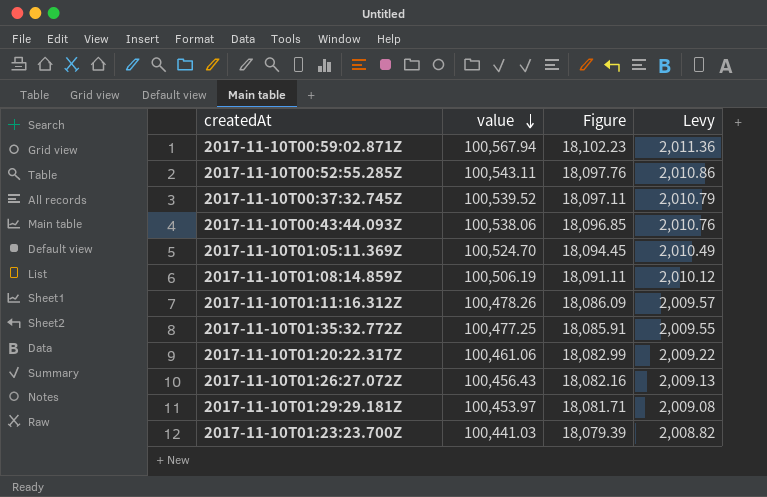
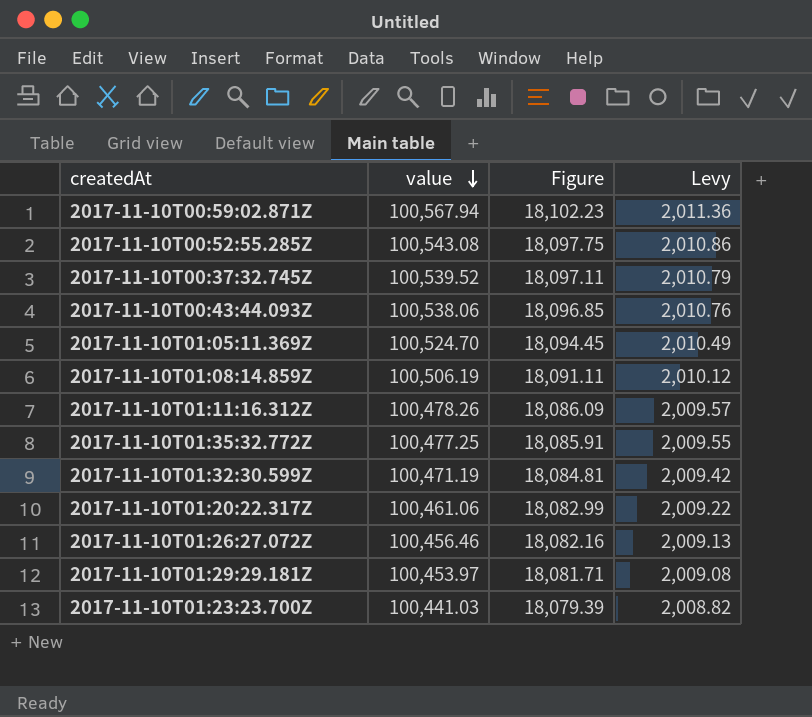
2017-11-10T00:52:55.285Z | value: 100,543.11 -> 100,543.08
2017-11-10T00:52:55.285Z | Figure: 18,097.76 -> 18,097.75
row 2017-11-10T01:32:30.599Z: none -> 100,471.19 | 18,084.81 | 2,009.42
2017-11-10T01:26:27.072Z | value: 100,456.43 -> 100,456.46

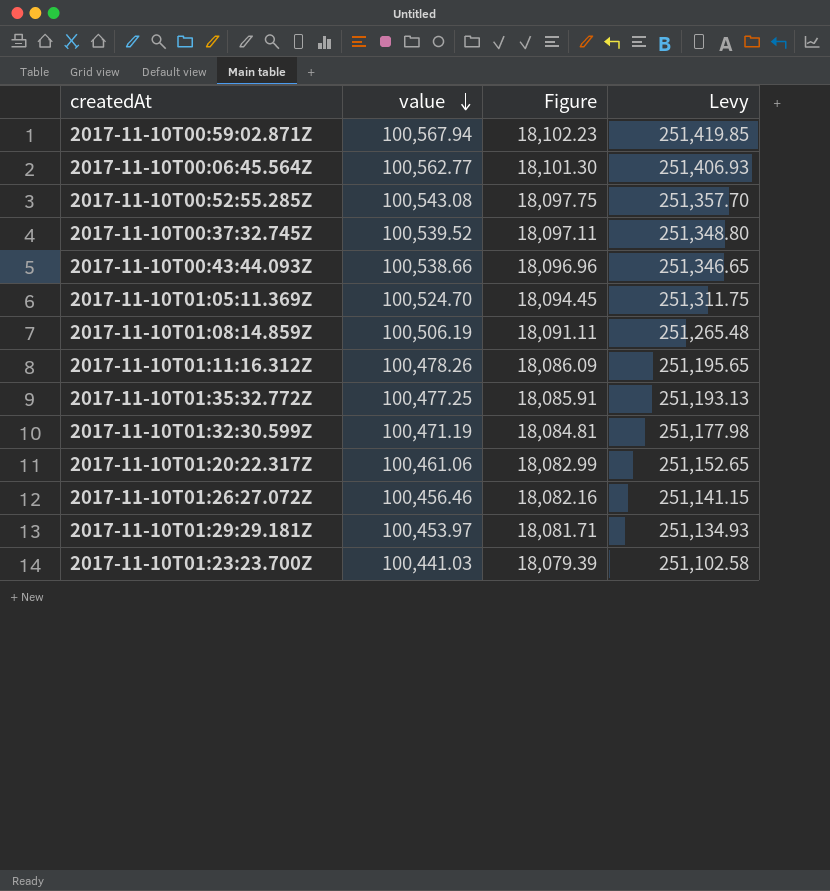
column Levy | formula: [value] * 0.02 -> [value] * 2.5
row 2017-11-10T00:06:45.564Z: none -> 100,562.77 | 18,101.30 | 251,406.93
2017-11-10T00:43:44.093Z | value: 100,538.06 -> 100,538.66
2017-11-10T00:43:44.093Z | Figure: 18,096.85 -> 18,096.96

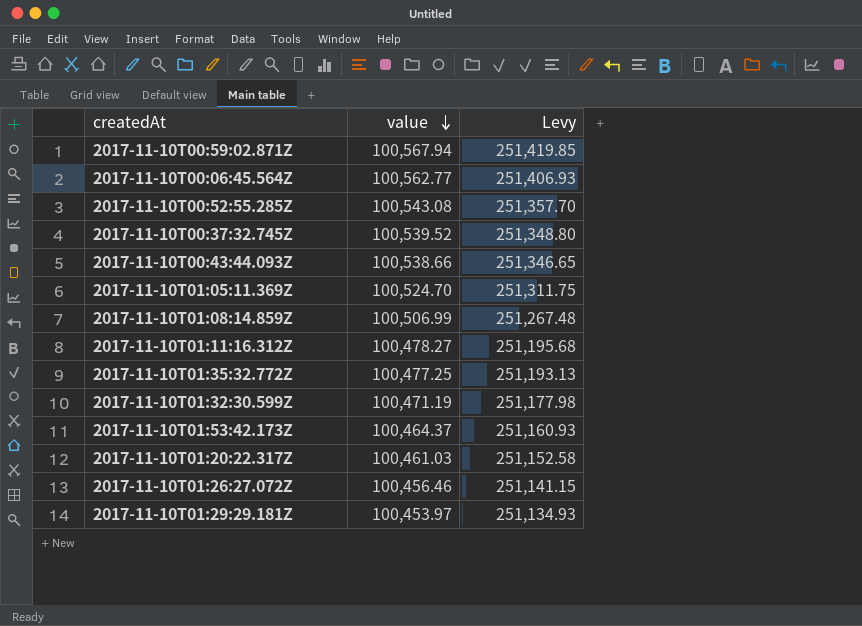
column Figure | formula: [value] * 0.18 -> none
row 2017-11-10T01:23:23.700Z: 100,441.03 | 18,079.39 | 251,102.58 -> none
2017-11-10T01:08:14.859Z | value: 100,506.19 -> 100,506.99
2017-11-10T01:08:14.859Z | Levy: 251,265.48 -> 251,267.48
2017-11-10T01:11:16.312Z | value: 100,478.26 -> 100,478.27
2017-11-10T01:11:16.312Z | Levy: 251,195.65 -> 251,195.68
row 2017-11-10T01:53:42.173Z: none -> 100,464.37 | 251,160.93
2017-11-10T01:20:22.317Z | value: 100,461.06 -> 100,461.03
2017-11-10T01:20:22.317Z | Levy: 251,152.65 -> 251,152.58

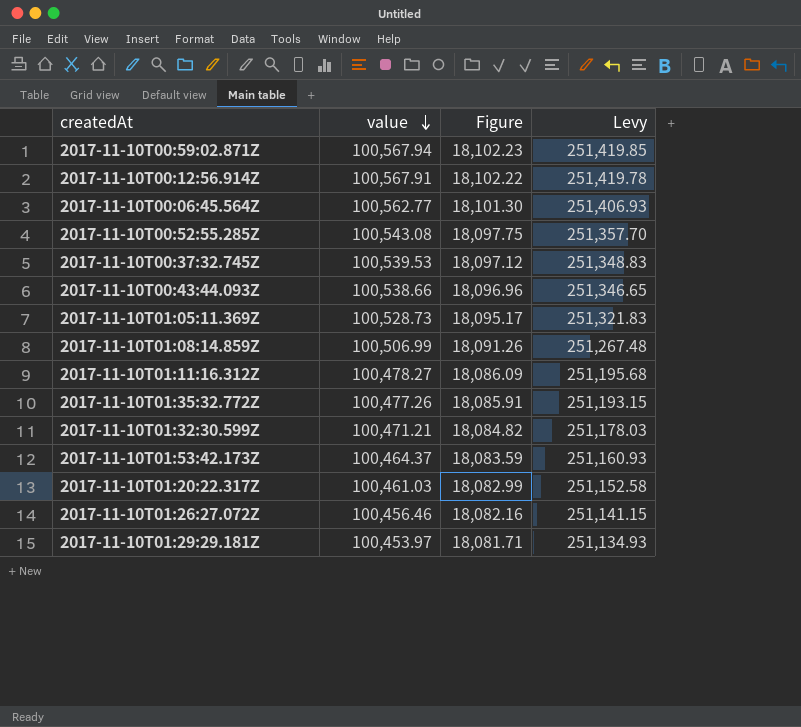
column Figure | formula: none -> [value] * 0.18
row 2017-11-10T00:12:56.914Z: none -> 100,567.91 | 18,102.22 | 251,419.78
2017-11-10T00:37:32.745Z | value: 100,539.52 -> 100,539.53
2017-11-10T00:37:32.745Z | Levy: 251,348.80 -> 251,348.83
2017-11-10T01:05:11.369Z | value: 100,524.70 -> 100,528.73
2017-11-10T01:05:11.369Z | Levy: 251,311.75 -> 251,321.83
2017-11-10T01:35:32.772Z | value: 100,477.25 -> 100,477.26
2017-11-10T01:35:32.772Z | Levy: 251,193.13 -> 251,193.15
2017-11-10T01:32:30.599Z | value: 100,471.19 -> 100,471.21
2017-11-10T01:32:30.599Z | Levy: 251,177.98 -> 251,178.03

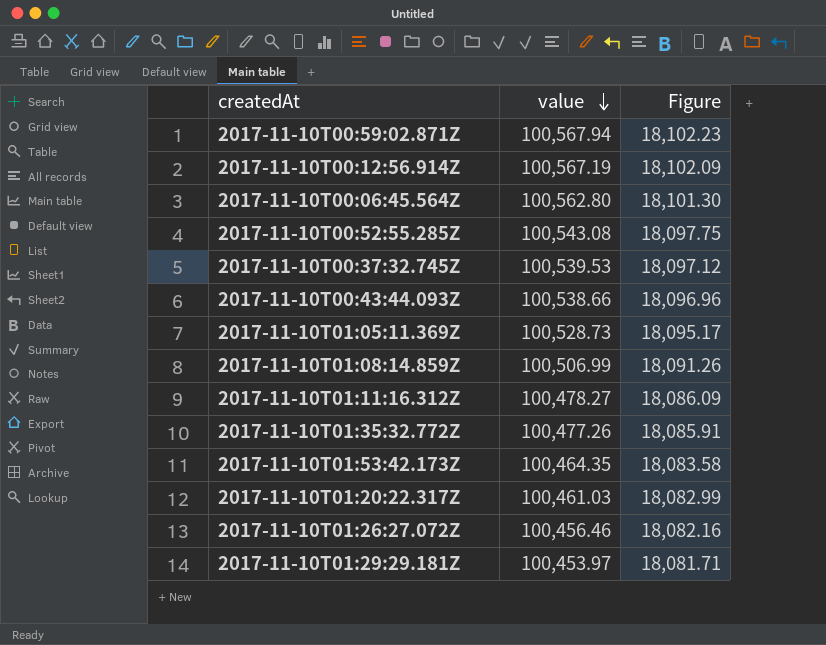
column Levy | formula: [value] * 2.5 -> none
row 2017-11-10T01:32:30.599Z: 100,471.21 | 18,084.82 | 251,178.03 -> none
2017-11-10T00:12:56.914Z | value: 100,567.91 -> 100,567.19
2017-11-10T00:12:56.914Z | Figure: 18,102.22 -> 18,102.09
2017-11-10T00:06:45.564Z | value: 100,562.77 -> 100,562.80
2017-11-10T01:53:42.173Z | value: 100,464.37 -> 100,464.35
2017-11-10T01:53:42.173Z | Figure: 18,083.59 -> 18,083.58

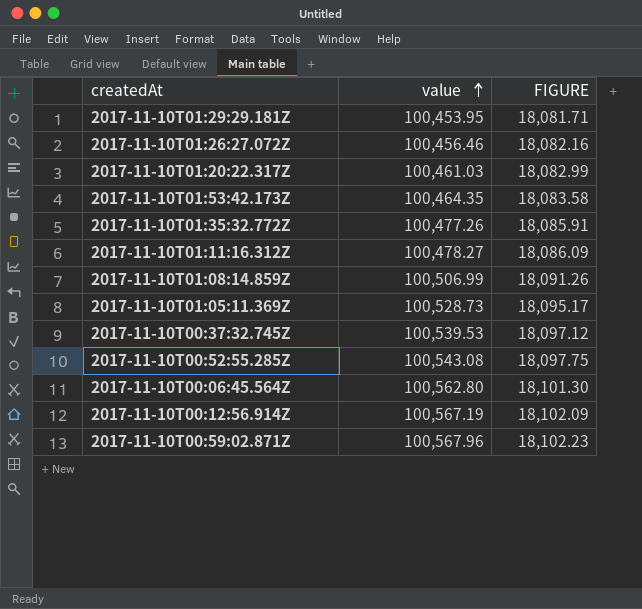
row order: value descending -> value ascending
column name: Figure -> FIGURE
row 2017-11-10T00:43:44.093Z: 100,538.66 | 18,096.96 -> none
2017-11-10T01:29:29.181Z | value: 100,453.97 -> 100,453.95
2017-11-10T00:59:02.871Z | value: 100,567.94 -> 100,567.96

